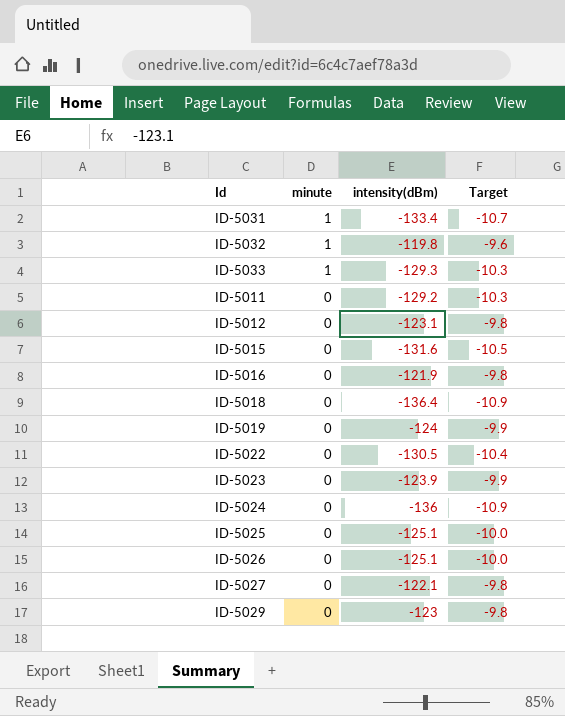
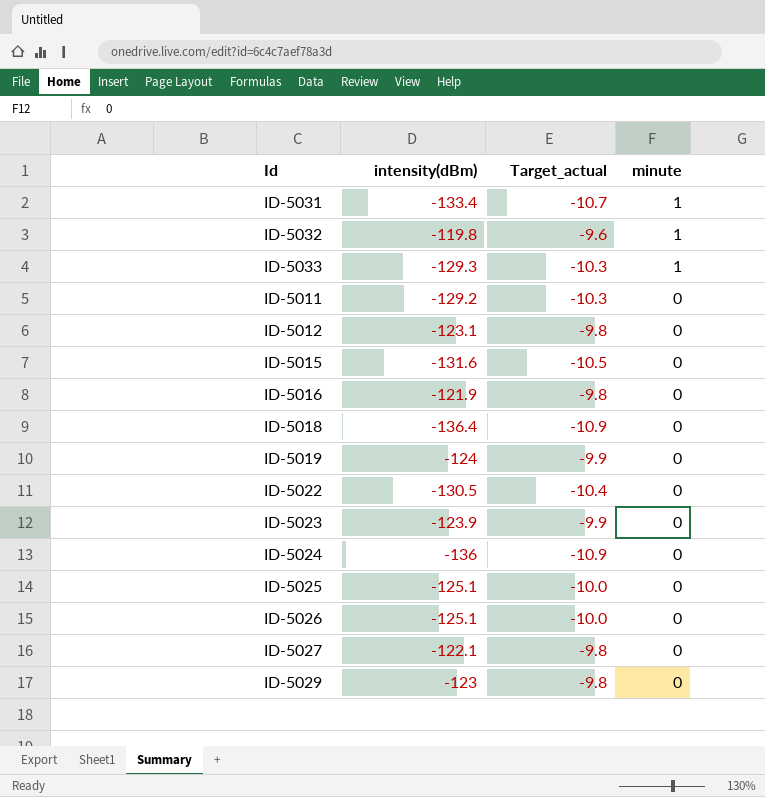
column name: Target -> Target_actual
column minute | position: 2 -> 4

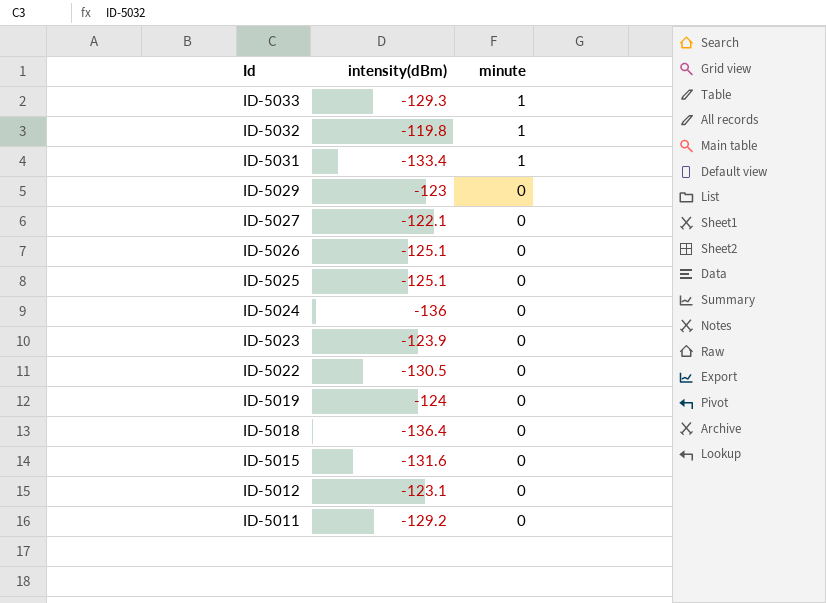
row order: minute descending -> Id descending
column Target_actual | formula: [intensity(dBm)] * 0.08 -> none
row ID-5016: -121.9 | -9.8 | 0 -> none

